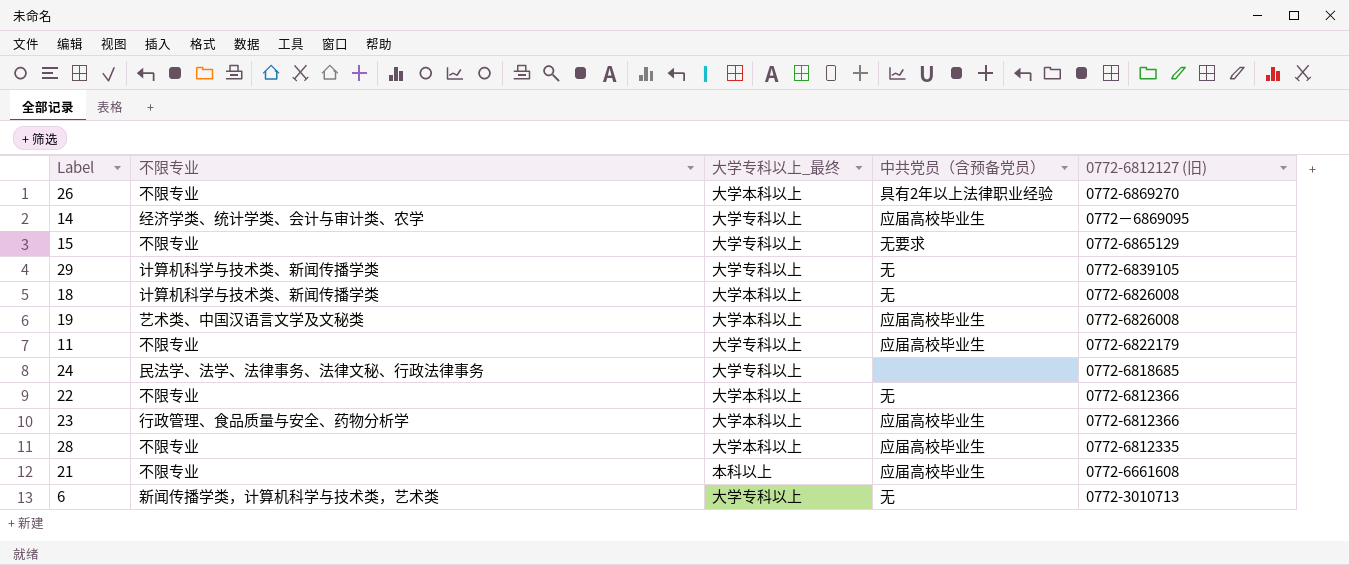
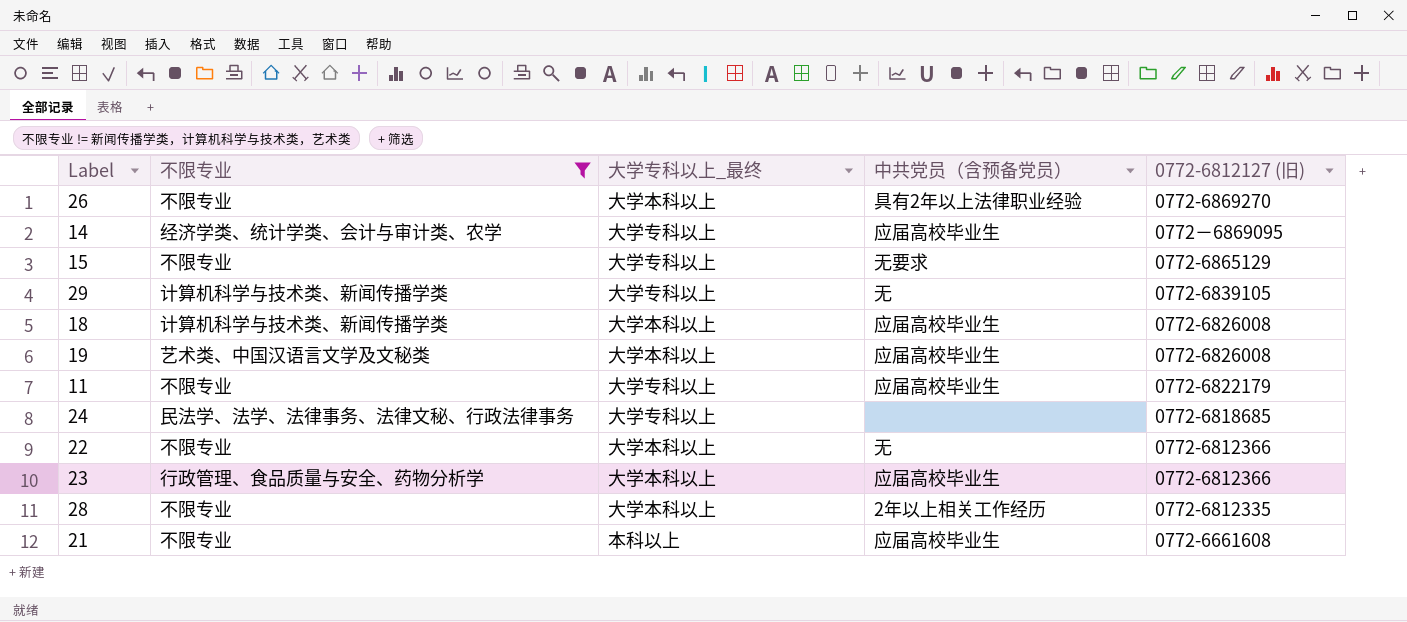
filter: none -> 不限专业 != 新闻传播学类，计算机科学与技术类，艺术类
18 | 中共党员（含预备党员）: 无 -> 应届高校毕业生
28 | 中共党员（含预备党员）: 应届高校毕业生 -> 2年以上相关工作经历

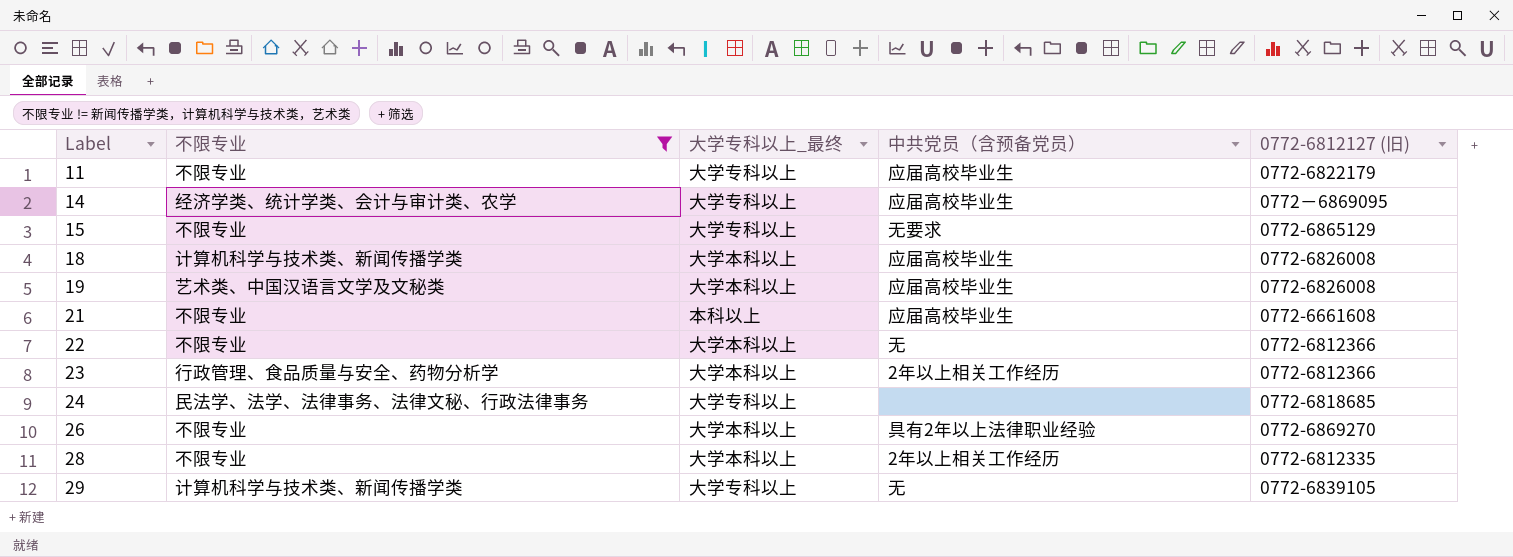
row order: 0772-6812127 (旧) descending -> Label ascending
23 | 中共党员（含预备党员）: 应届高校毕业生 -> 2年以上相关工作经历

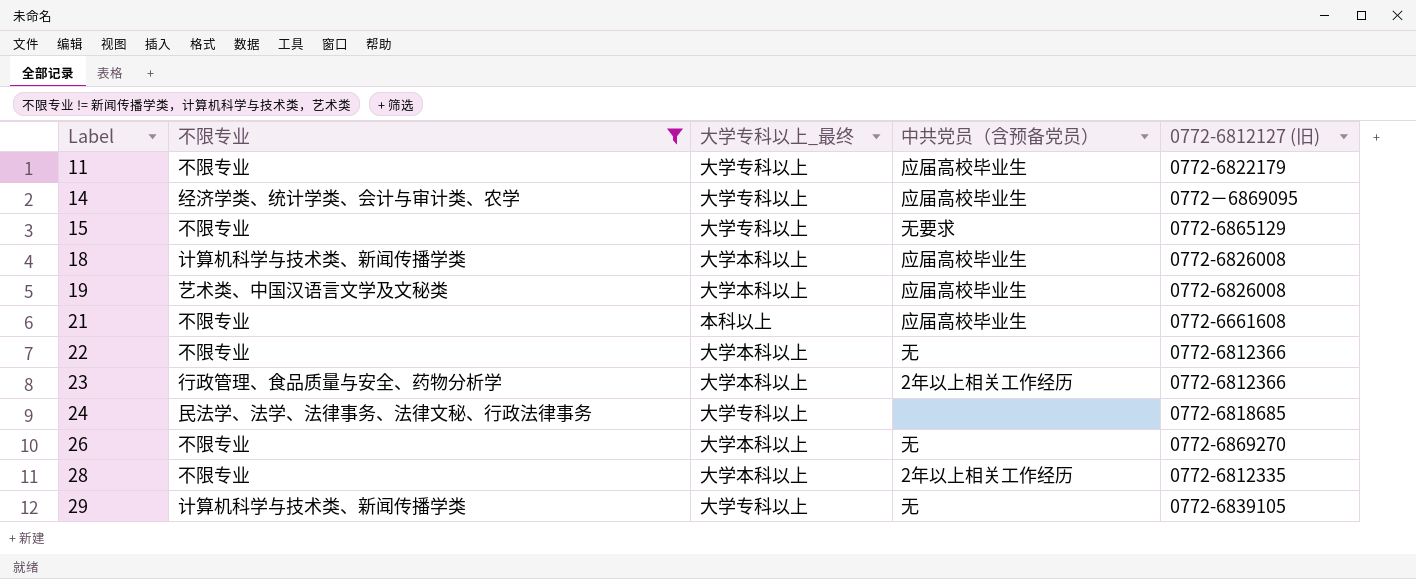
26 | 中共党员（含预备党员）: 具有2年以上法律职业经验 -> 无

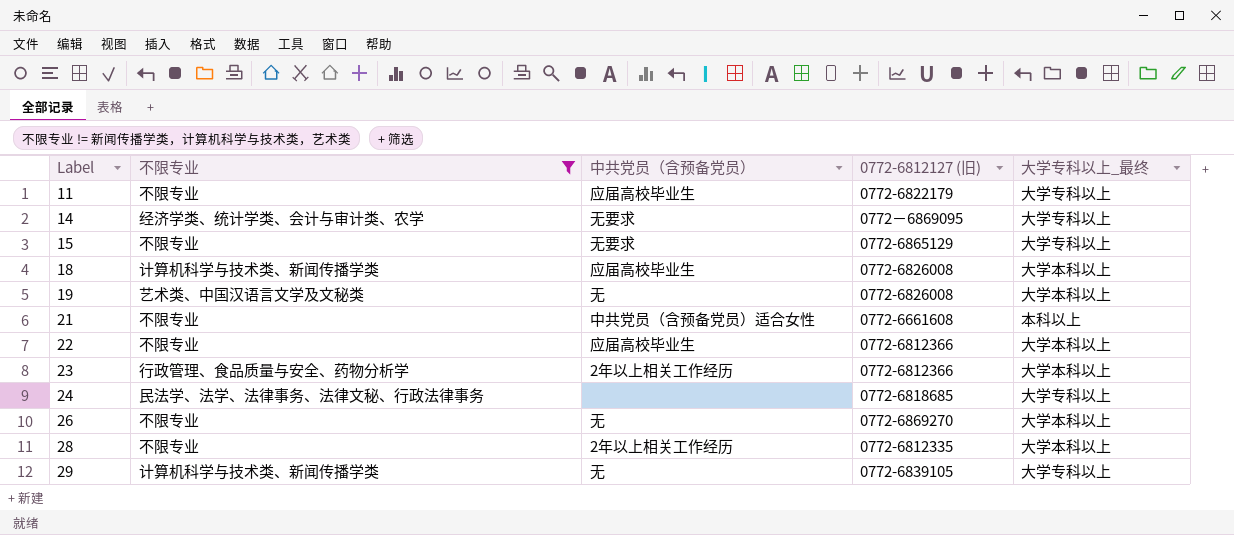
column 大学专科以上_最终 | position: 3 -> 5
14 | 中共党员（含预备党员）: 应届高校毕业生 -> 无要求
19 | 中共党员（含预备党员）: 应届高校毕业生 -> 无
21 | 中共党员（含预备党员）: 应届高校毕业生 -> 中共党员（含预备党员）适合女性
22 | 中共党员（含预备党员）: 无 -> 应届高校毕业生

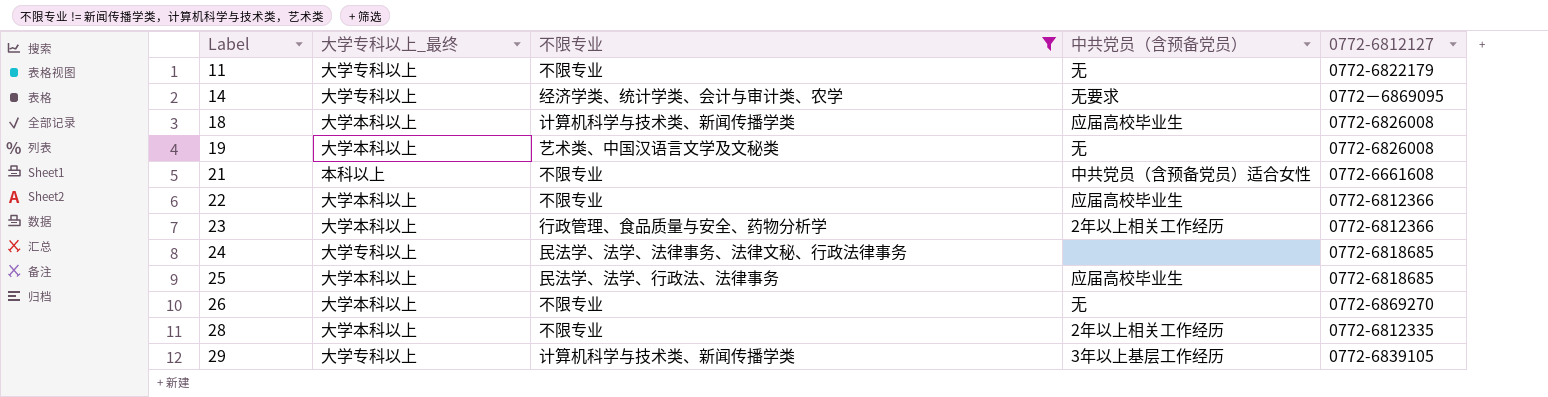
column 大学专科以上_最终 | position: 5 -> 2
column name: 0772-6812127 (旧) -> 0772-6812127
row 15: 不限专业 | 无要求 | 0772-6865129 | 大学专科以上 -> none
11 | 中共党员（含预备党员）: 应届高校毕业生 -> 无
row 25: none -> 大学本科以上 | 民法学、法学、行政法、法律事务 | 应届高校毕业生 | 0772-6818685
29 | 中共党员（含预备党员）: 无 -> 3年以上基层工作经历

